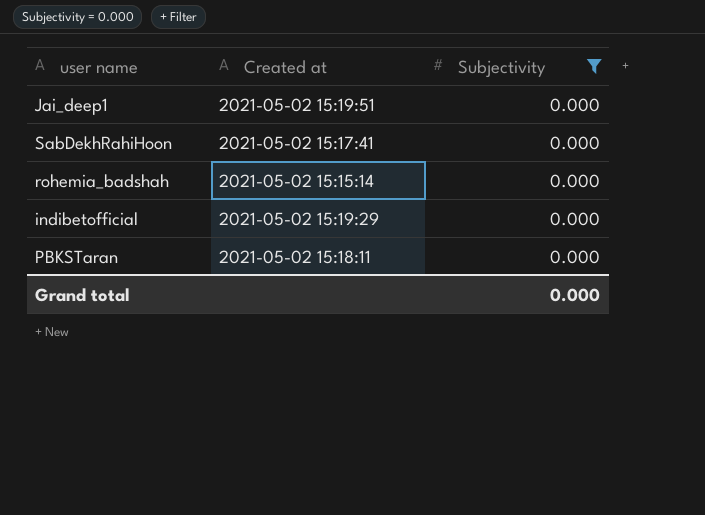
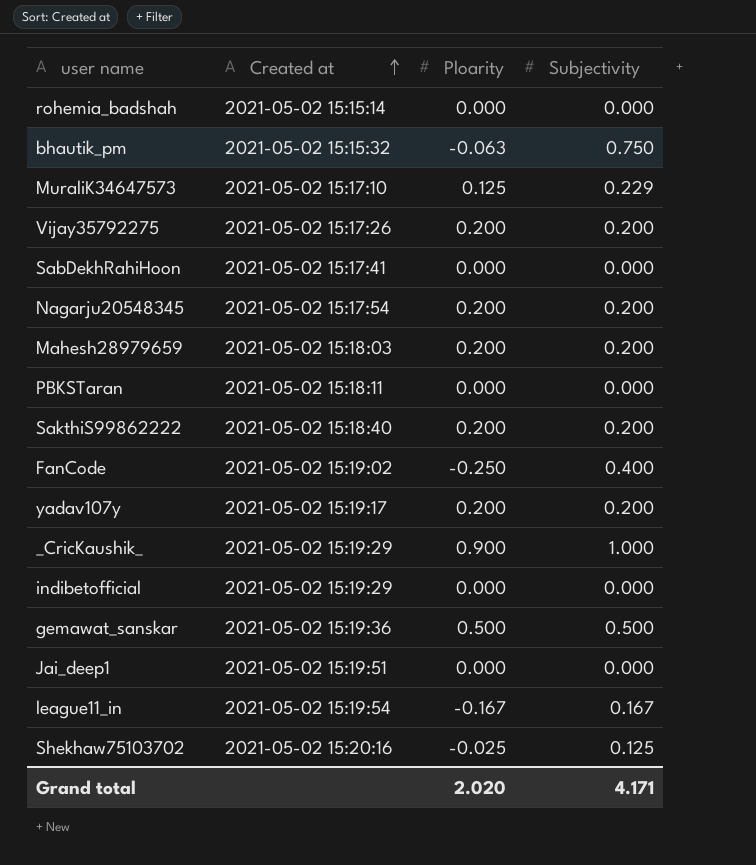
filter: Subjectivity = 0.000 -> none
row order: none -> Created at ascending
column Ploarity | position: none -> 3
Grand total | Subjectivity: 0.000 -> 4.171

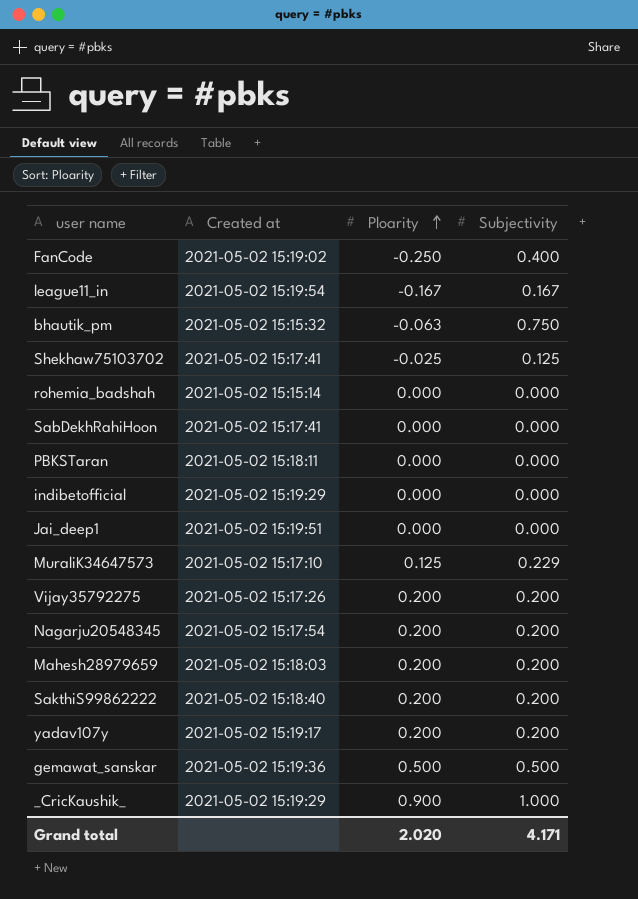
row order: Created at ascending -> Ploarity ascending
Shekhaw75103702 | Created at: 2021-05-02 15:20:16 -> 2021-05-02 15:17:41

